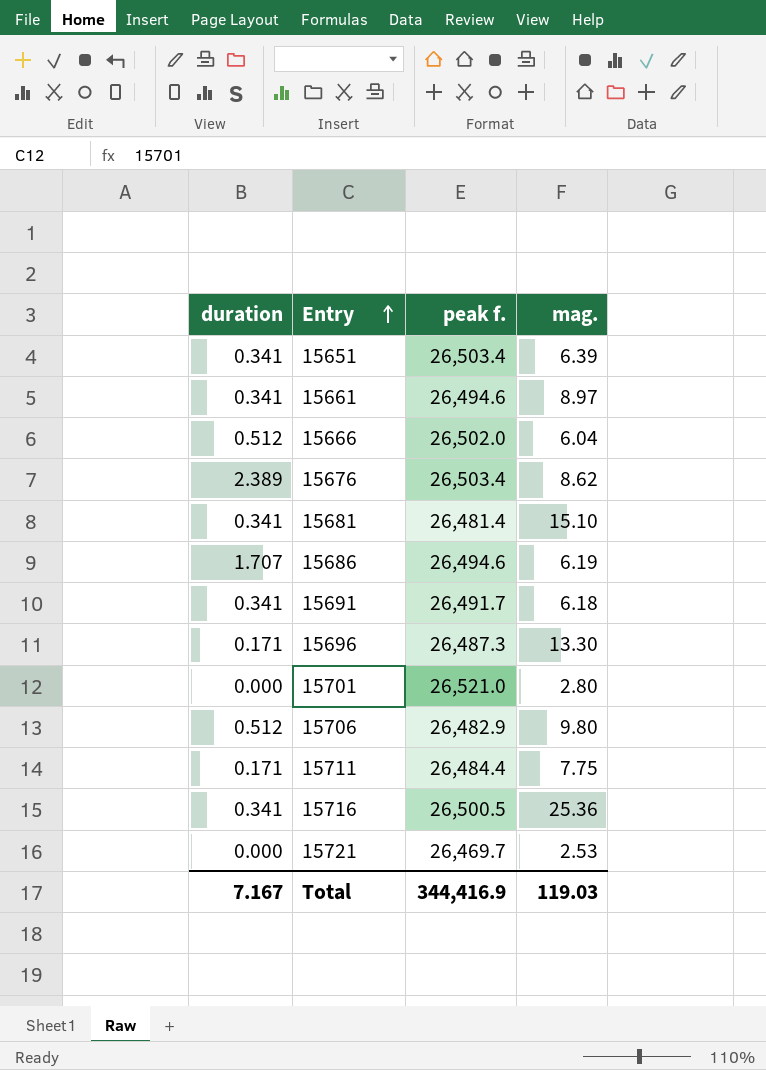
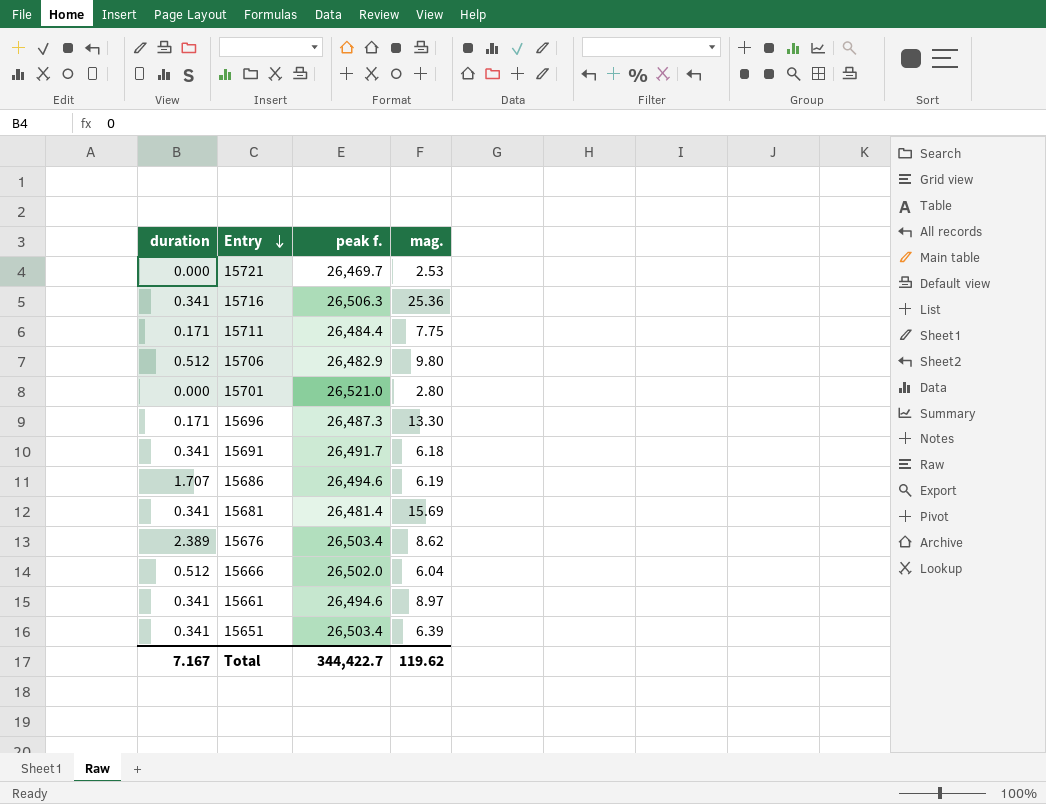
row order: Entry ascending -> Entry descending
15716 | peak f.: 26,500.5 -> 26,506.3
15681 | mag.: 15.10 -> 15.69
Total | peak f.: 344,416.9 -> 344,422.7
Total | mag.: 119.03 -> 119.62

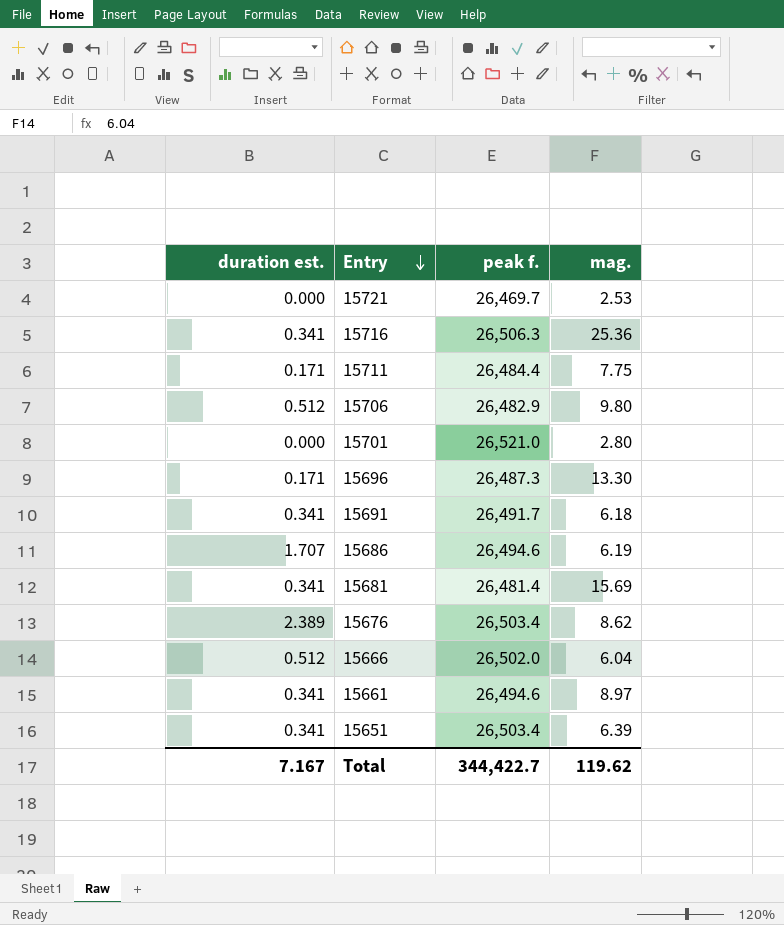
column name: duration -> duration est.

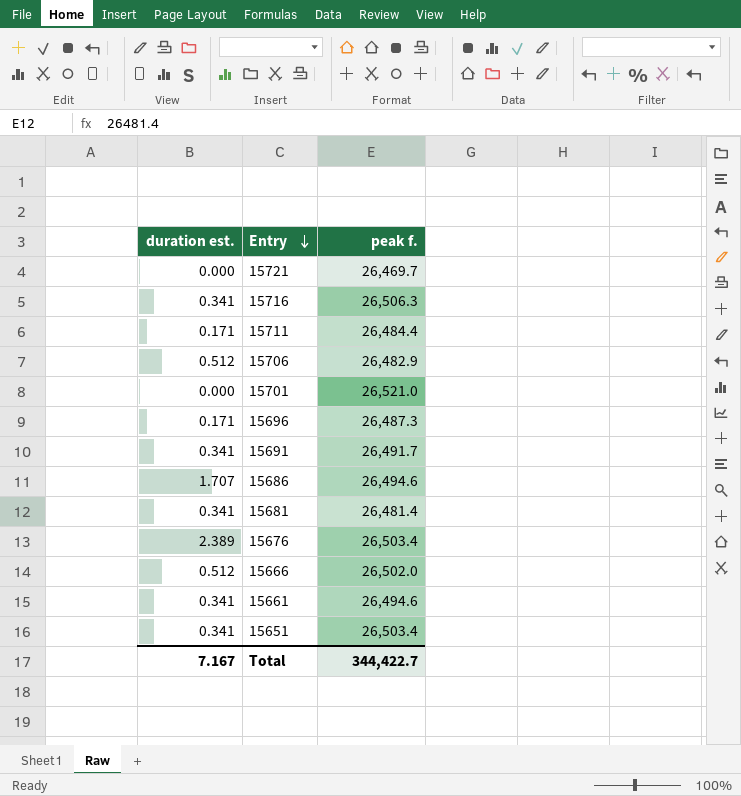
column mag. | position: 4 -> none

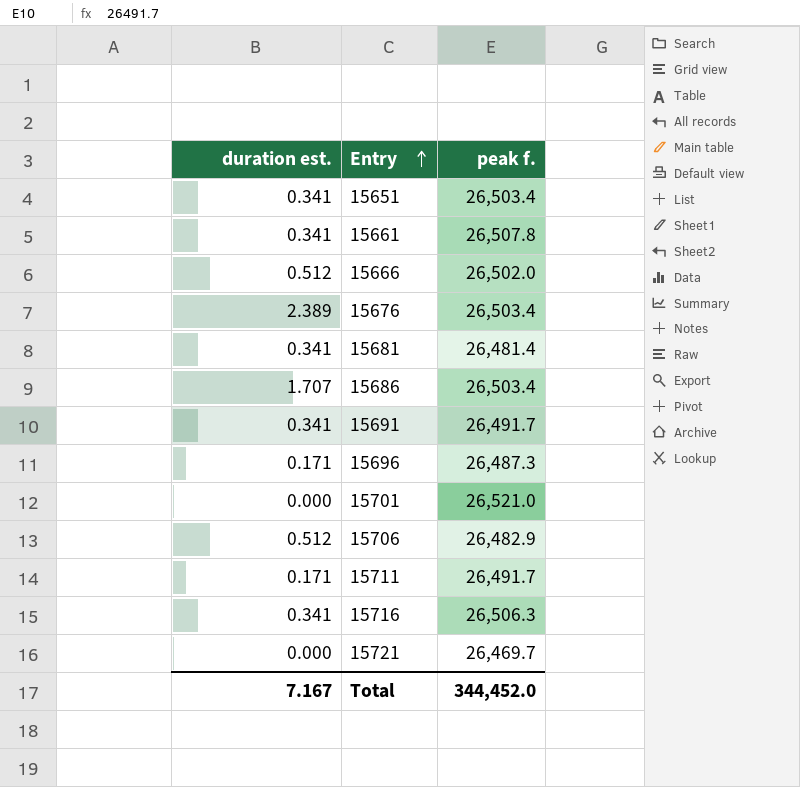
row order: Entry descending -> Entry ascending
15661 | peak f.: 26,494.6 -> 26,507.8
15686 | peak f.: 26,494.6 -> 26,503.4
15711 | peak f.: 26,484.4 -> 26,491.7
Total | peak f.: 344,422.7 -> 344,452.0

